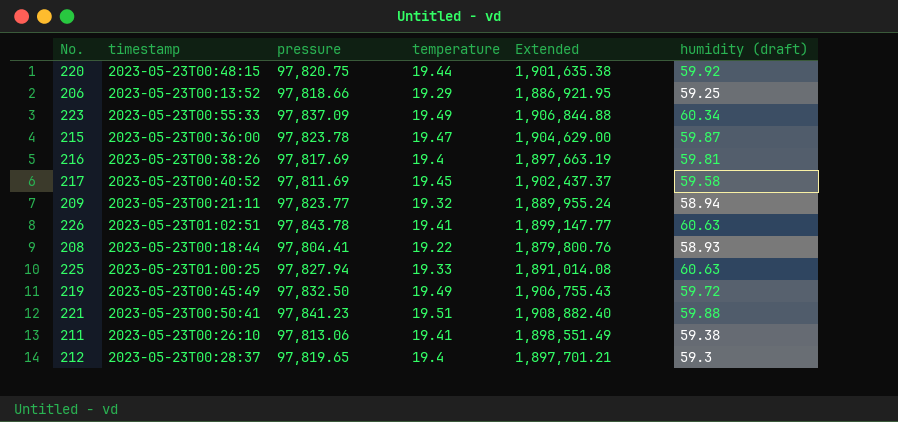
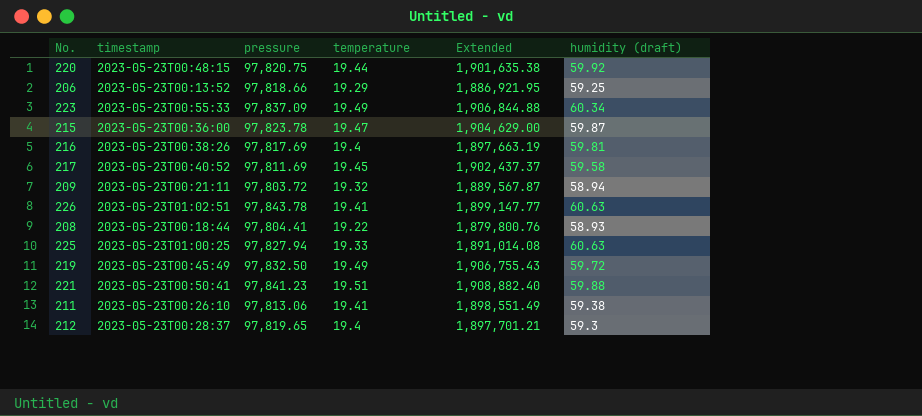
209 | pressure: 97,823.77 -> 97,803.72
209 | Extended: 1,889,955.24 -> 1,889,567.87

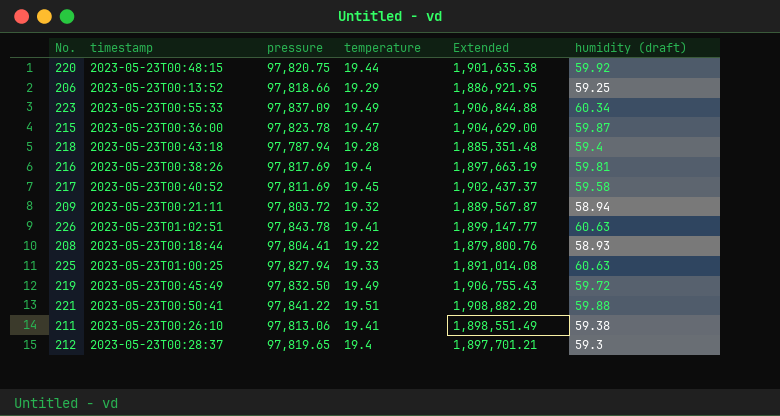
row 218: none -> 2023-05-23T00:43:18 | 97,787.94 | 19.28 | 1,885,351.48 | 59.4
221 | pressure: 97,841.23 -> 97,841.22
221 | Extended: 1,908,882.40 -> 1,908,882.20

